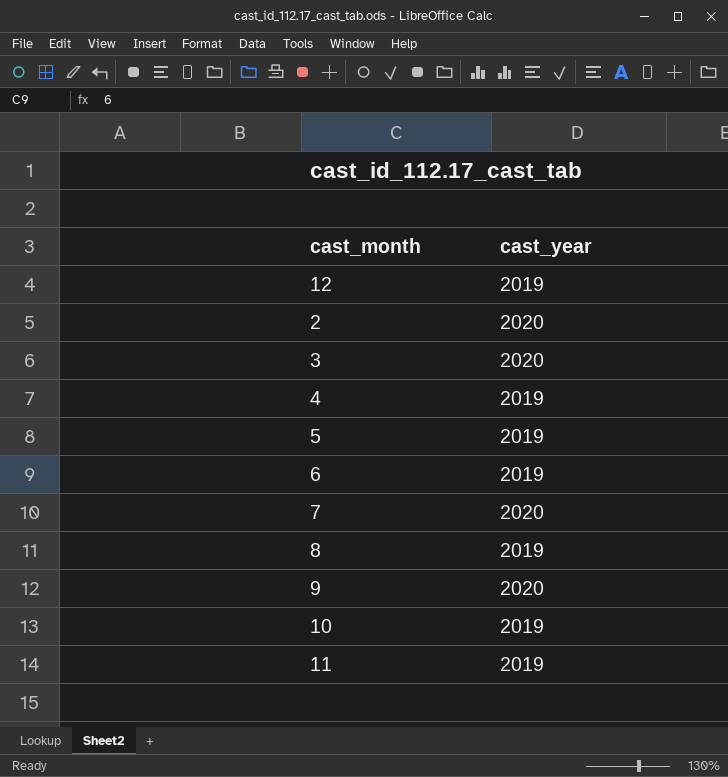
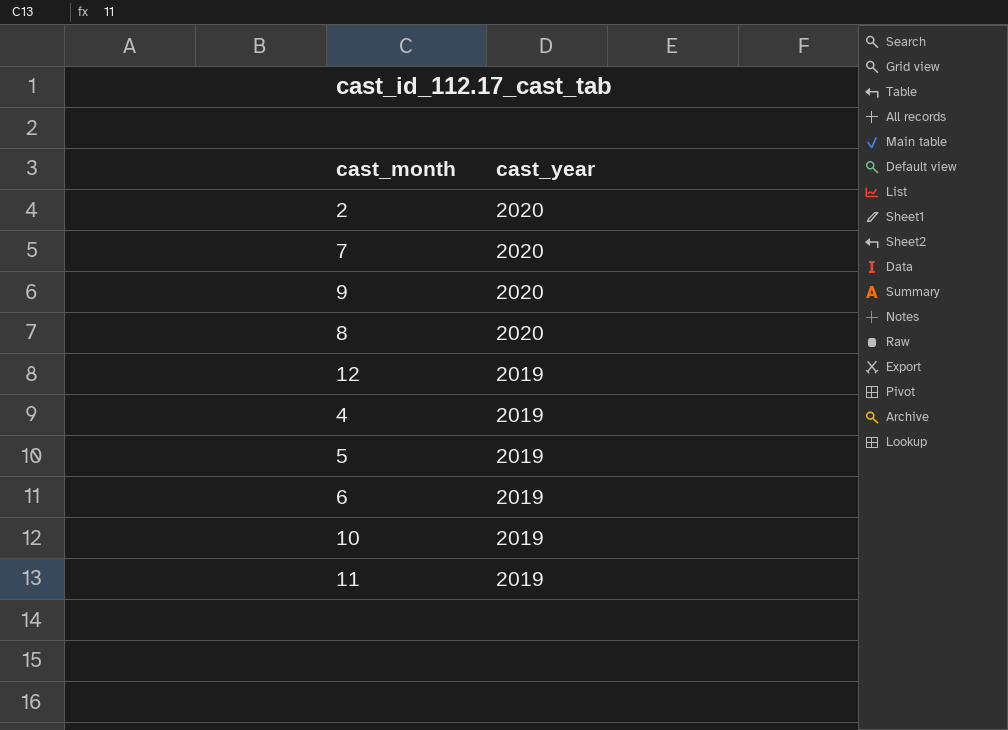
row order: none -> cast_year descending
row 3: 2020 -> none
8 | cast_year: 2019 -> 2020

